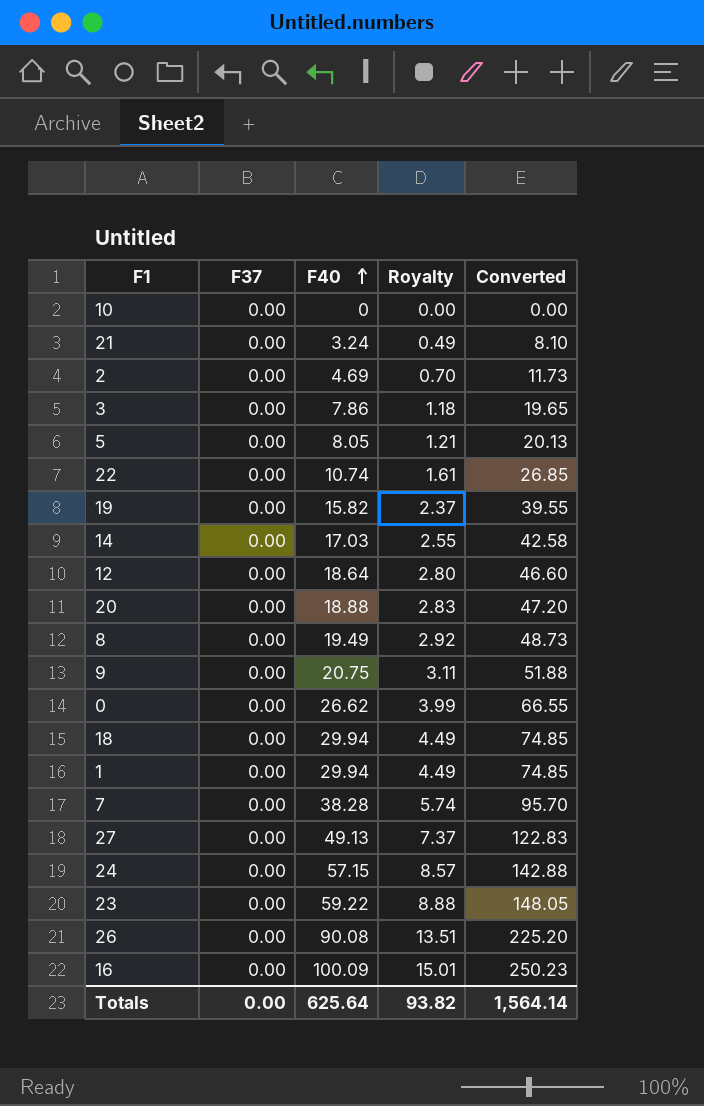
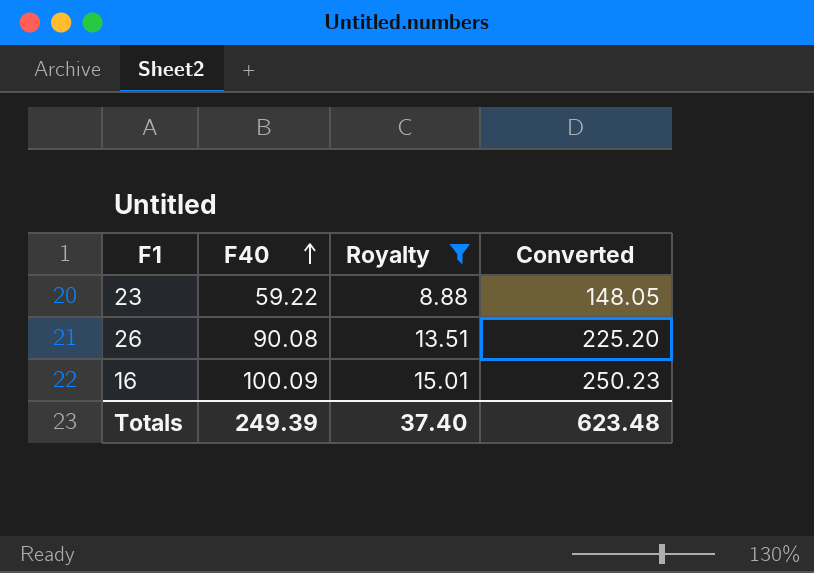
filter: none -> Royalty >= 8.88
column F37 | position: 2 -> none
Totals | F40: 625.64 -> 249.39
Totals | Royalty: 93.82 -> 37.40
Totals | Converted: 1,564.14 -> 623.48

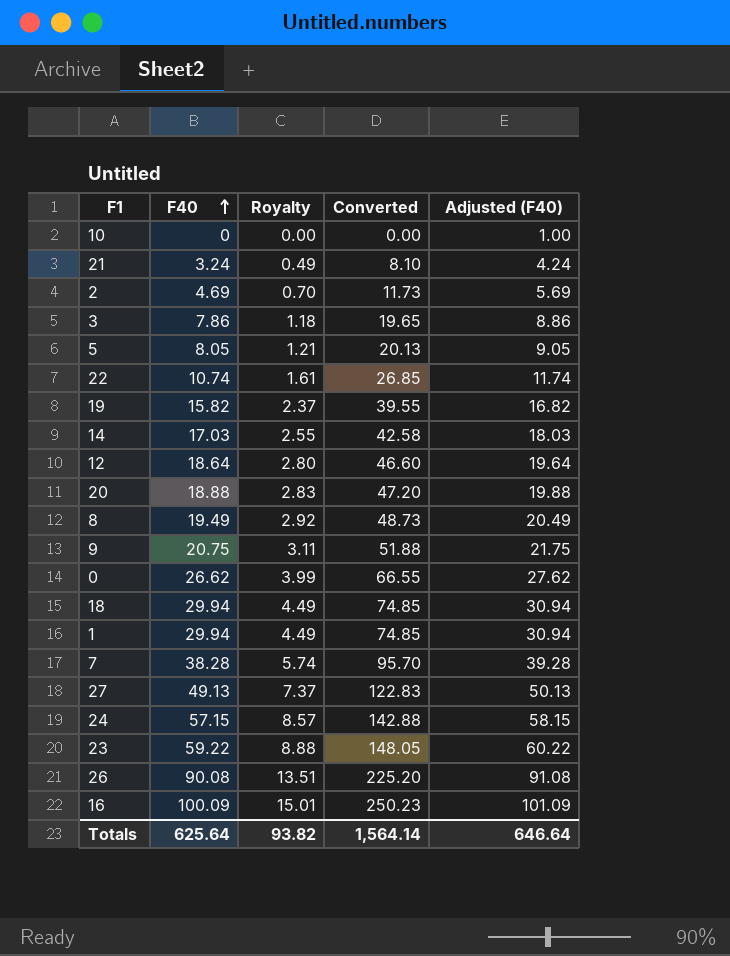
filter: Royalty >= 8.88 -> none
column Adjusted (F40) | formula: none -> [F40] + 1
Totals | F40: 249.39 -> 625.64
Totals | Royalty: 37.40 -> 93.82
Totals | Converted: 623.48 -> 1,564.14

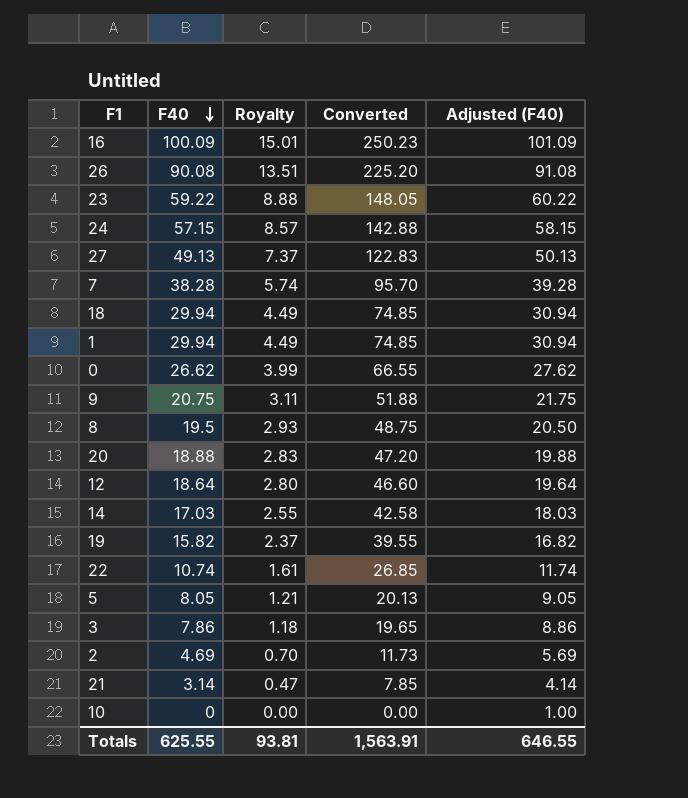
row order: F40 ascending -> F40 descending
8 | F40: 19.49 -> 19.5
8 | Royalty: 2.92 -> 2.93
8 | Converted: 48.73 -> 48.75
8 | Adjusted (F40): 20.49 -> 20.50
21 | F40: 3.24 -> 3.14
21 | Royalty: 0.49 -> 0.47
21 | Converted: 8.10 -> 7.85
21 | Adjusted (F40): 4.24 -> 4.14
Totals | F40: 625.64 -> 625.55
Totals | Royalty: 93.82 -> 93.81
Totals | Converted: 1,564.14 -> 1,563.91
Totals | Adjusted (F40): 646.64 -> 646.55

